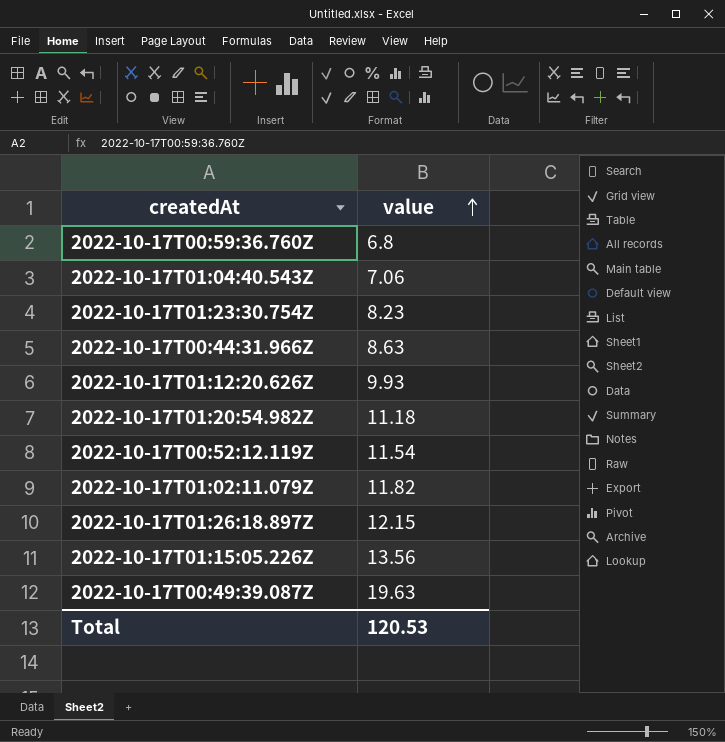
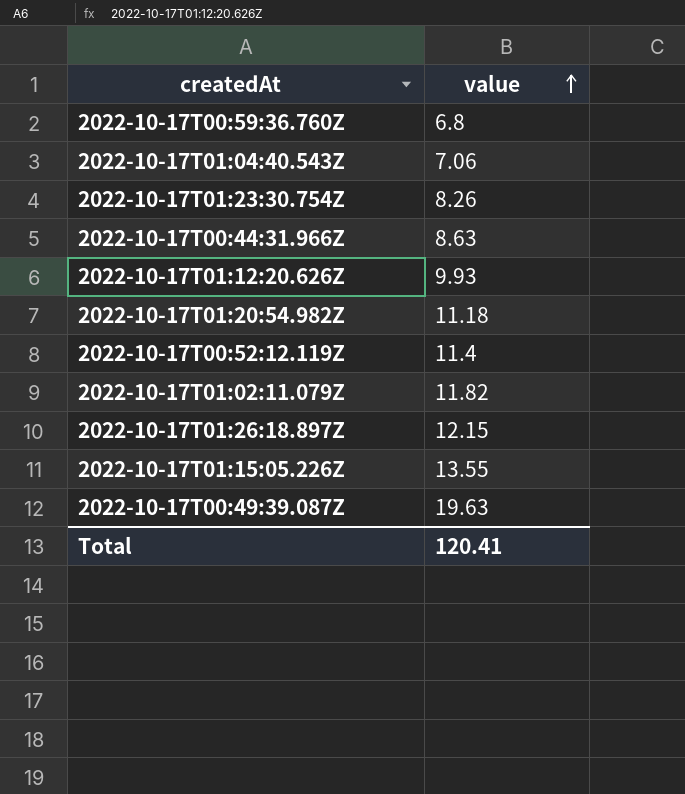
2022-10-17T01:23:30.754Z | value: 8.23 -> 8.26
2022-10-17T00:52:12.119Z | value: 11.54 -> 11.4
2022-10-17T01:15:05.226Z | value: 13.56 -> 13.55
Total | value: 120.53 -> 120.41

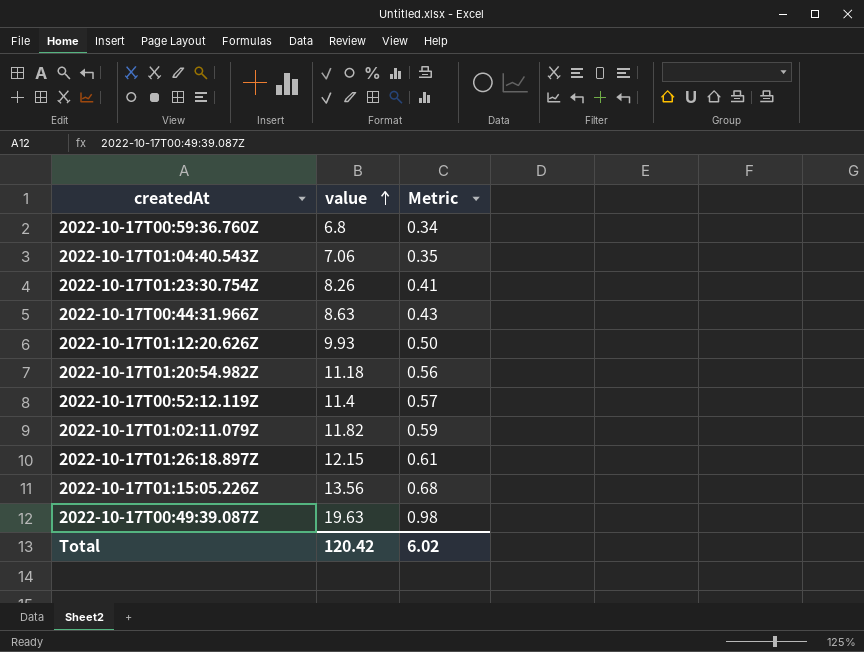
column Metric | formula: none -> [value] * 0.05
2022-10-17T01:15:05.226Z | value: 13.55 -> 13.56
Total | value: 120.41 -> 120.42

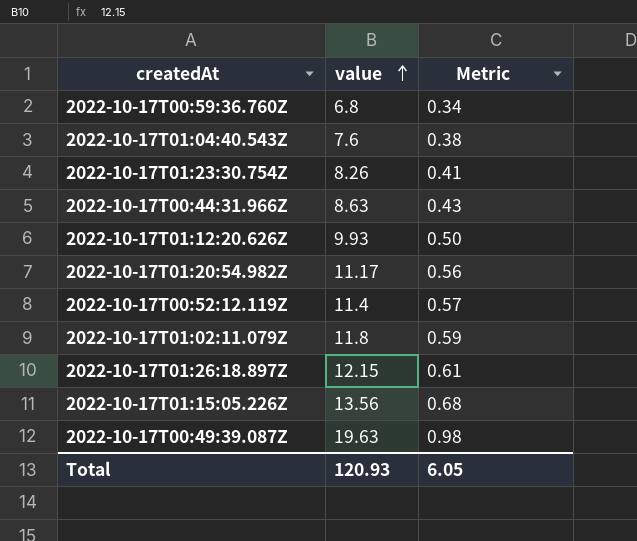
2022-10-17T01:04:40.543Z | value: 7.06 -> 7.6
2022-10-17T01:04:40.543Z | Metric: 0.35 -> 0.38
2022-10-17T01:20:54.982Z | value: 11.18 -> 11.17
2022-10-17T01:02:11.079Z | value: 11.82 -> 11.8
Total | value: 120.42 -> 120.93
Total | Metric: 6.02 -> 6.05

